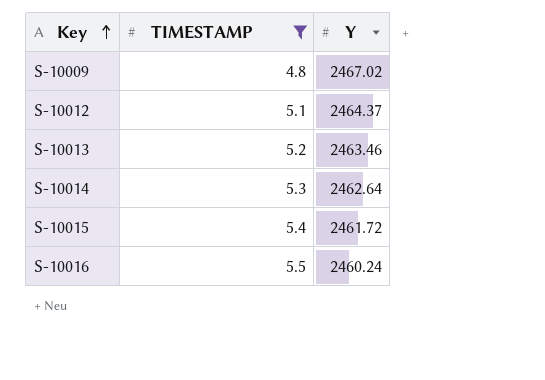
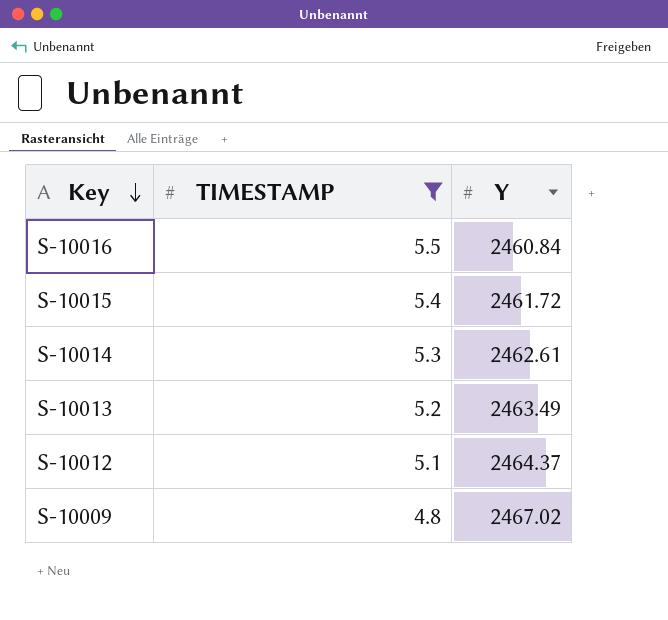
row order: Key ascending -> Key descending
S-10016 | Y: 2460.24 -> 2460.84
S-10014 | Y: 2462.64 -> 2462.61
S-10013 | Y: 2463.46 -> 2463.49

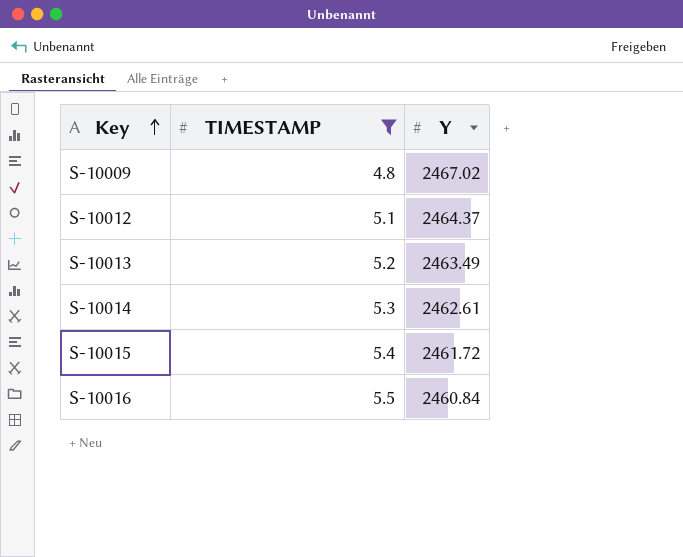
row order: Key descending -> Key ascending

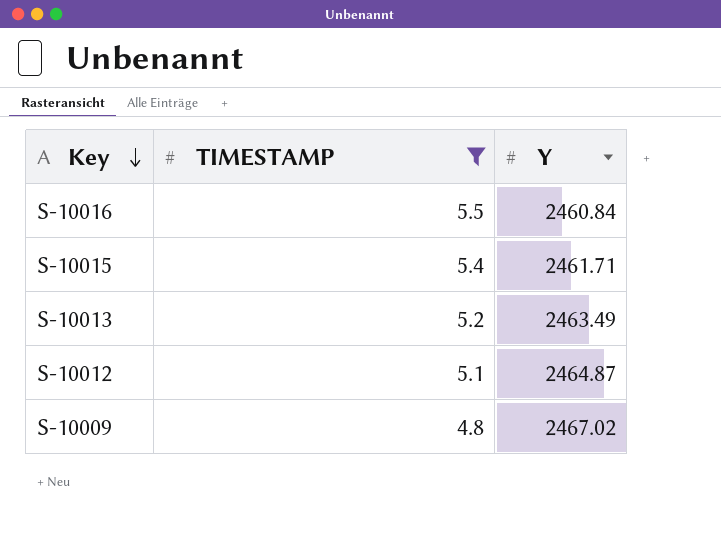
row order: Key ascending -> Key descending
row S-10014: 5.3 | 2462.61 -> none
S-10015 | Y: 2461.72 -> 2461.71
S-10012 | Y: 2464.37 -> 2464.87

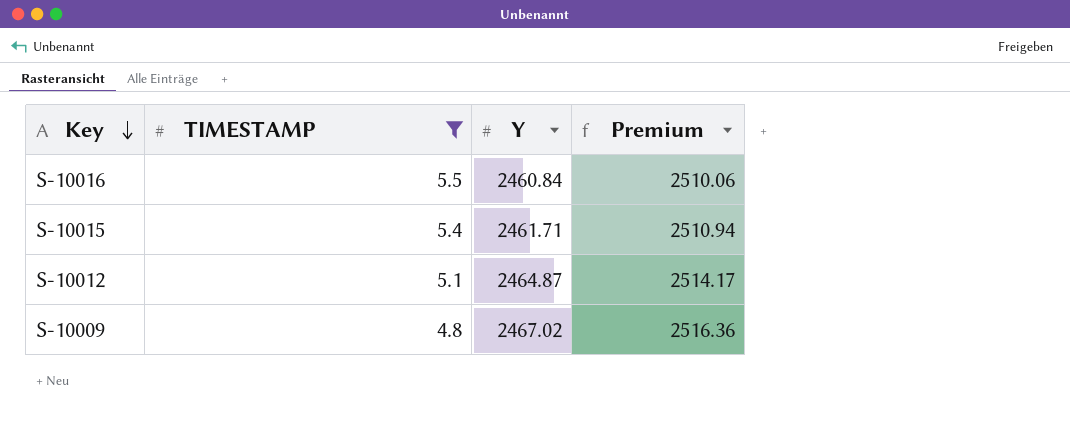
column Premium | formula: none -> [Y] * 1.02
row S-10013: 5.2 | 2463.49 -> none

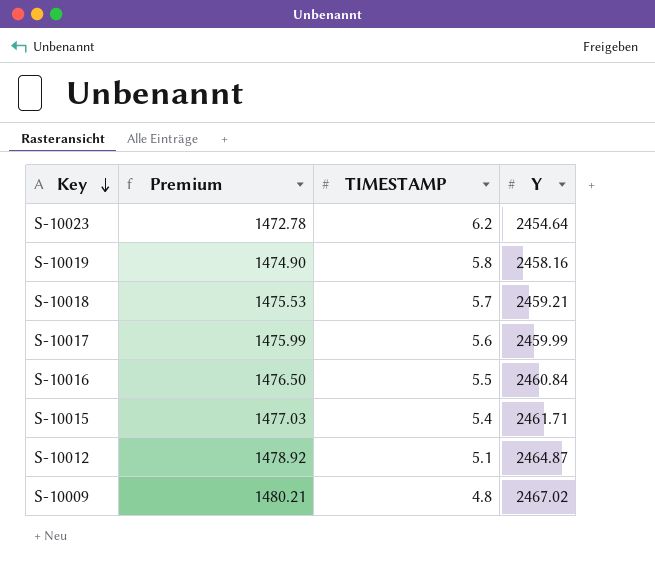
filter: TIMESTAMP <= 5.5 -> none
column Premium | formula: [Y] * 1.02 -> [Y] * 0.6
column Premium | position: 4 -> 2

